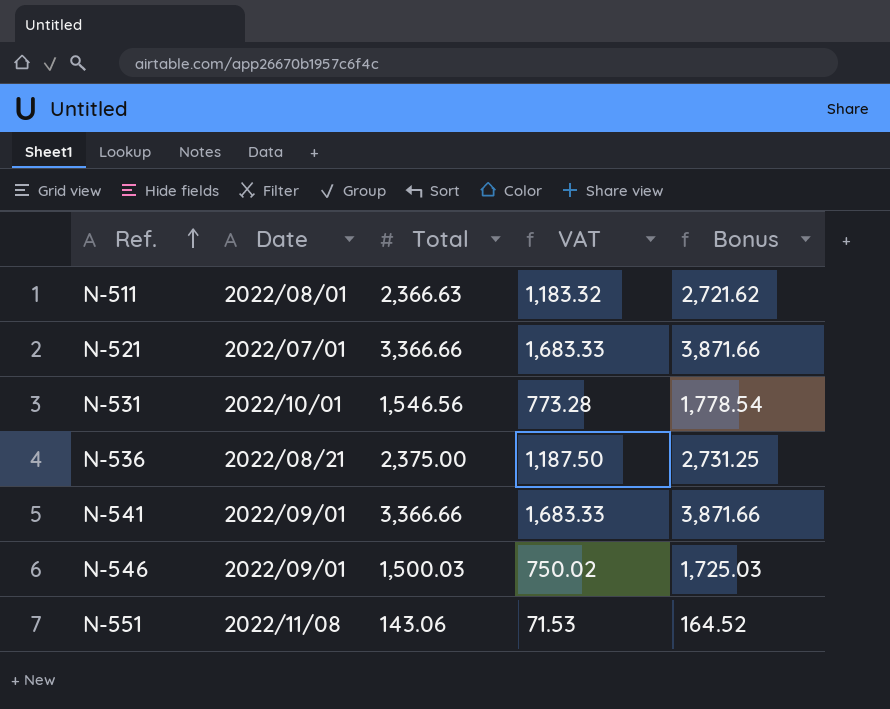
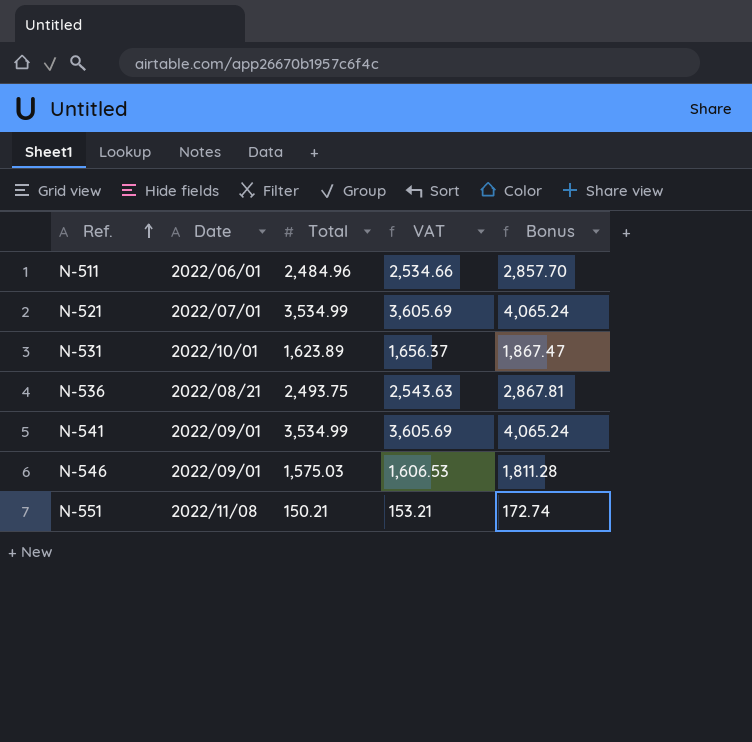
column VAT | formula: [Total] * 0.5 -> [Total] * 1.02
N-511 | Date: 2022/08/01 -> 2022/06/01
N-511 | Total: 2,366.63 -> 2,484.96
N-511 | Bonus: 2,721.62 -> 2,857.70
N-521 | Total: 3,366.66 -> 3,534.99
N-521 | Bonus: 3,871.66 -> 4,065.24
N-531 | Total: 1,546.56 -> 1,623.89
N-531 | Bonus: 1,778.54 -> 1,867.47
N-536 | Total: 2,375.00 -> 2,493.75
N-536 | Bonus: 2,731.25 -> 2,867.81
N-541 | Total: 3,366.66 -> 3,534.99
N-541 | Bonus: 3,871.66 -> 4,065.24
N-546 | Total: 1,500.03 -> 1,575.03
N-546 | Bonus: 1,725.03 -> 1,811.28
N-551 | Total: 143.06 -> 150.21
N-551 | Bonus: 164.52 -> 172.74

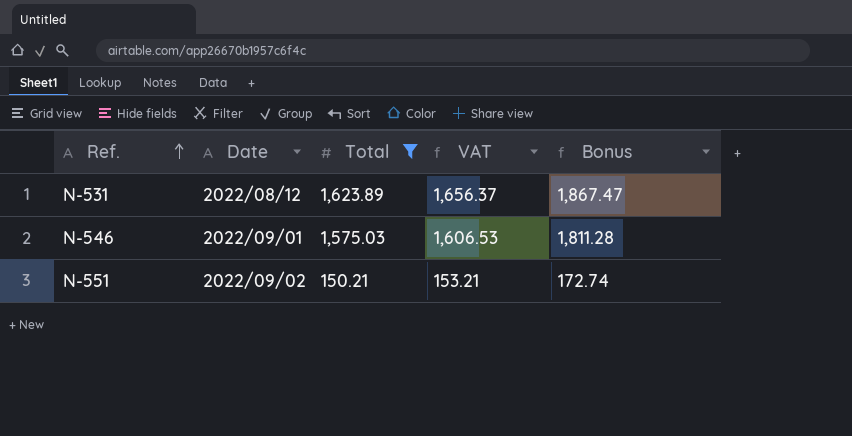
filter: none -> Total <= 1,623.89
N-531 | Date: 2022/10/01 -> 2022/08/12
N-551 | Date: 2022/11/08 -> 2022/09/02

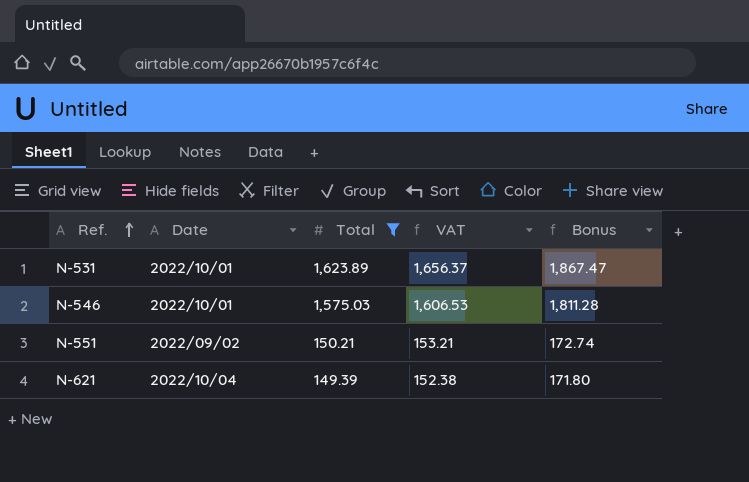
N-531 | Date: 2022/08/12 -> 2022/10/01
N-546 | Date: 2022/09/01 -> 2022/10/01
row N-621: none -> 2022/10/04 | 149.39 | 152.38 | 171.80

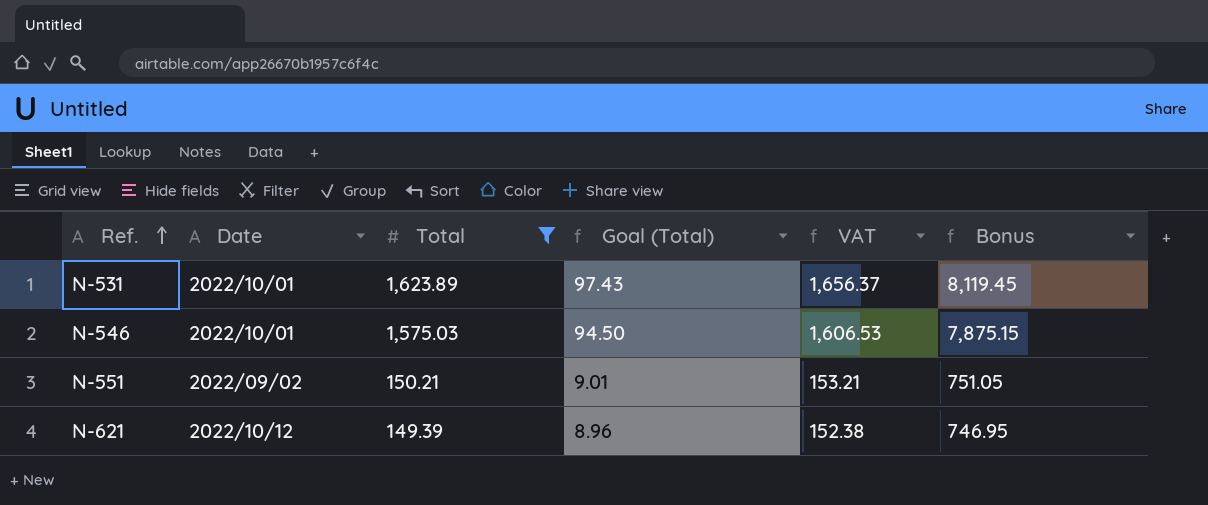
column Goal (Total) | formula: none -> [Total] * 0.06
column Bonus | formula: [Total] * 1.15 -> [Total] * 5
N-621 | Date: 2022/10/04 -> 2022/10/12

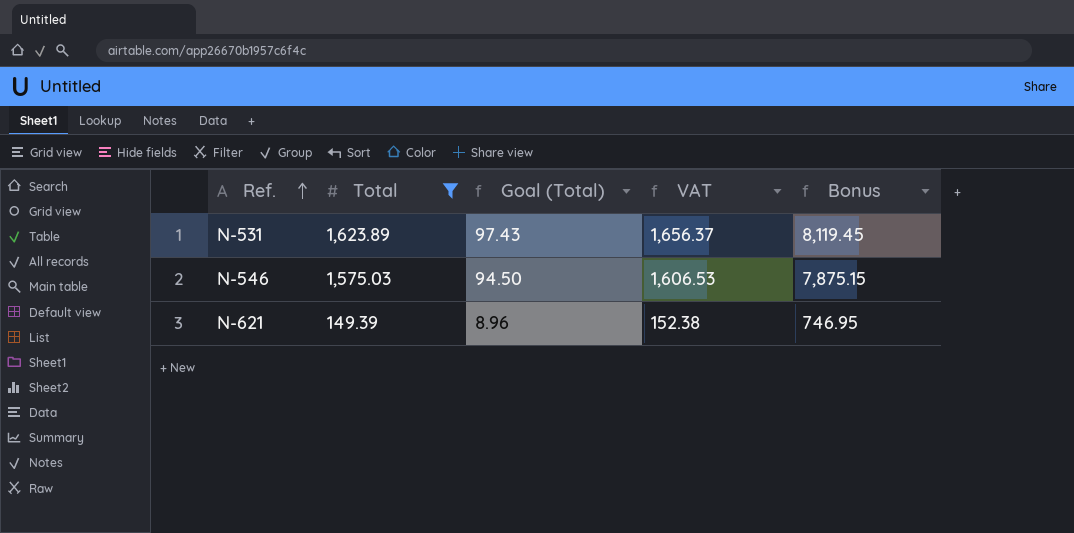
column Date | position: 2 -> none
row N-551: 2022/09/02 | 150.21 | 9.01 | 153.21 | 751.05 -> none

